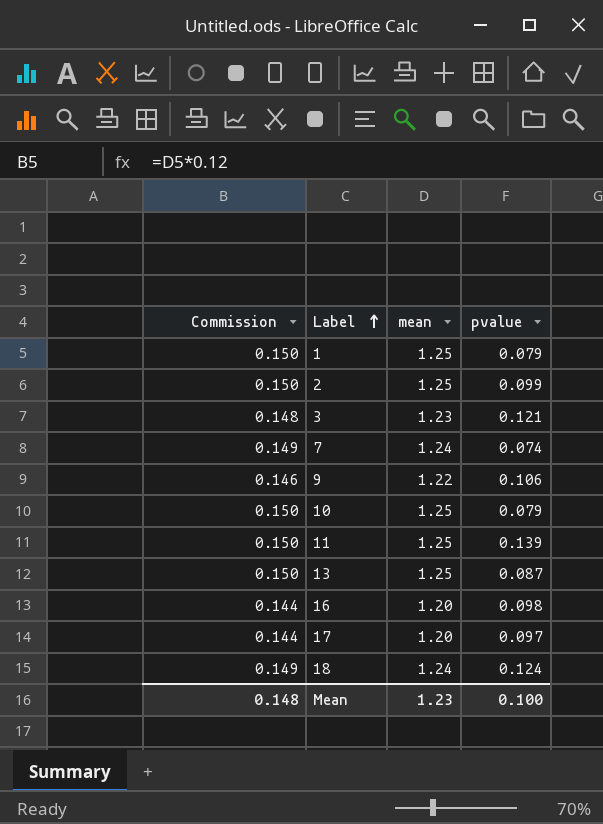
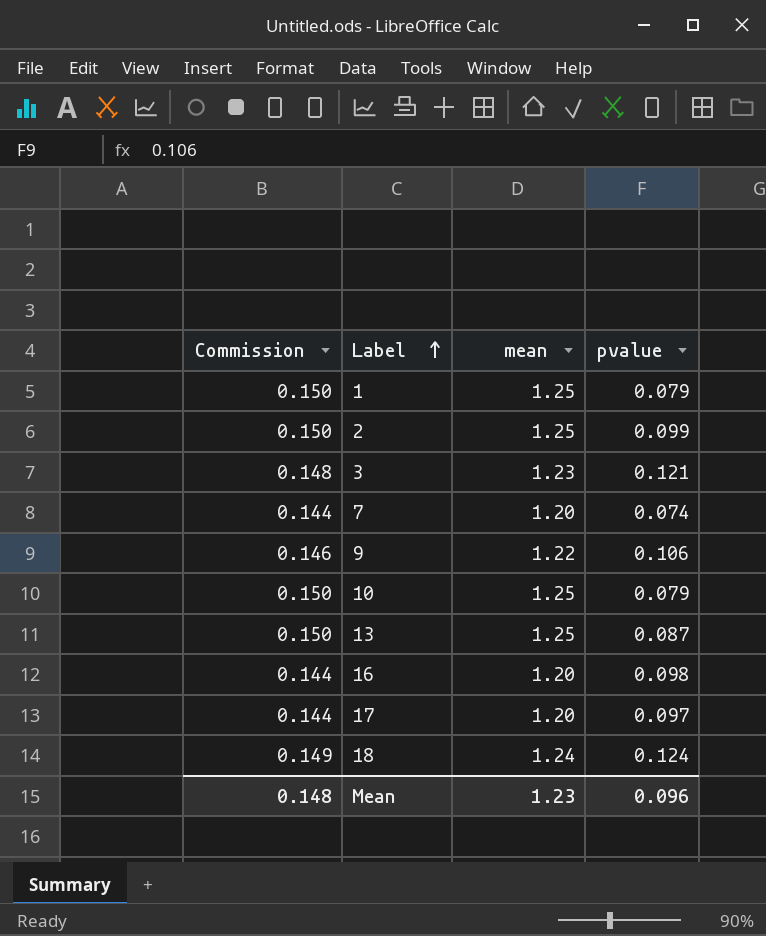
row 11: 0.150 | 1.25 | 0.139 -> none
7 | Commission: 0.149 -> 0.144
7 | mean: 1.24 -> 1.20
Mean | pvalue: 0.100 -> 0.096

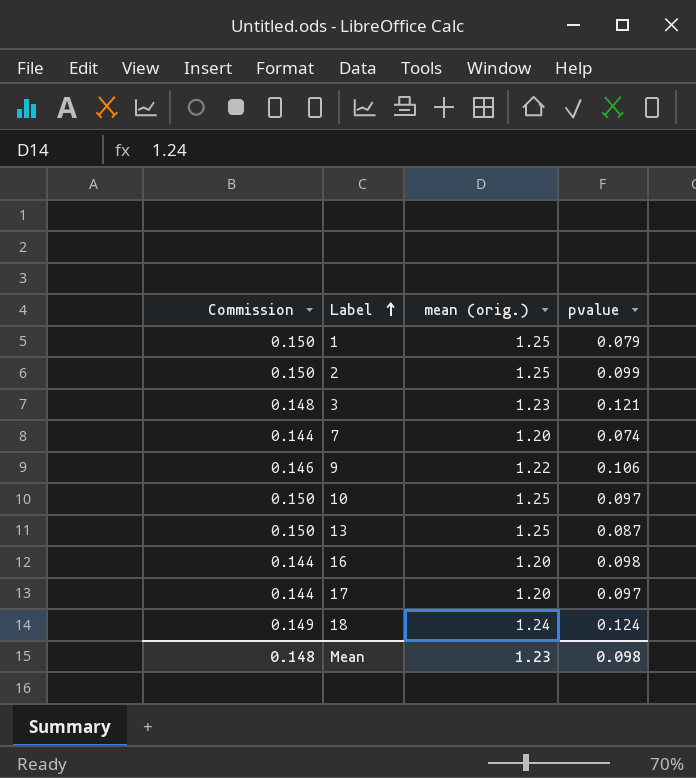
column name: mean -> mean (orig.)
10 | pvalue: 0.079 -> 0.097
Mean | pvalue: 0.096 -> 0.098

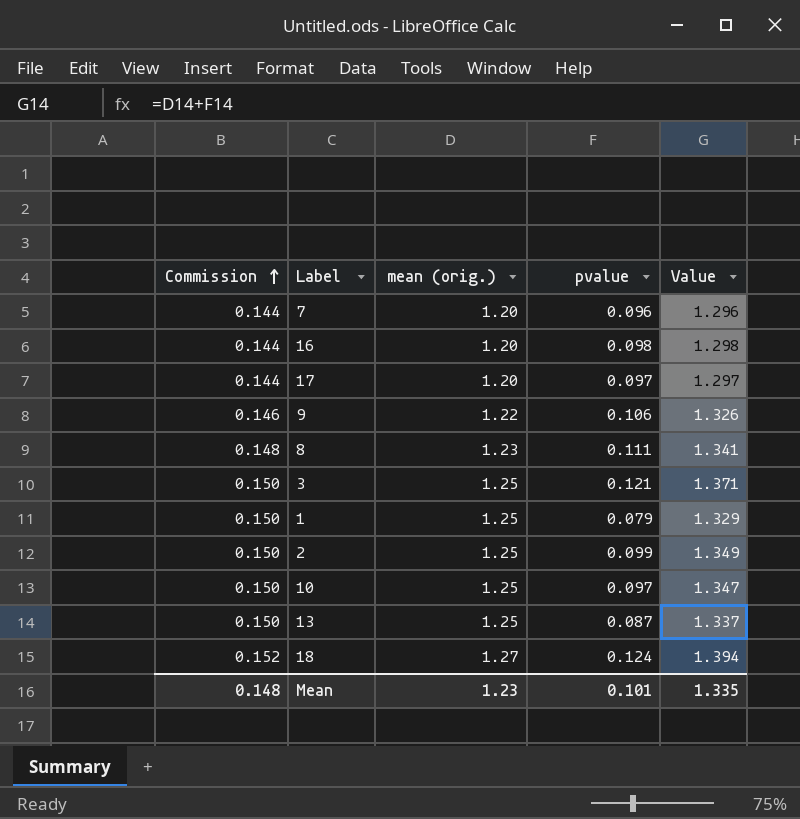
row order: Label ascending -> Commission ascending
column Value | formula: none -> [mean (orig.)] + [pvalue]
7 | pvalue: 0.074 -> 0.096
row 8: none -> 0.148 | 1.23 | 0.111 | 1.341
3 | Commission: 0.148 -> 0.150
3 | mean (orig.): 1.23 -> 1.25
18 | Commission: 0.149 -> 0.152
18 | mean (orig.): 1.24 -> 1.27
Mean | pvalue: 0.098 -> 0.101

